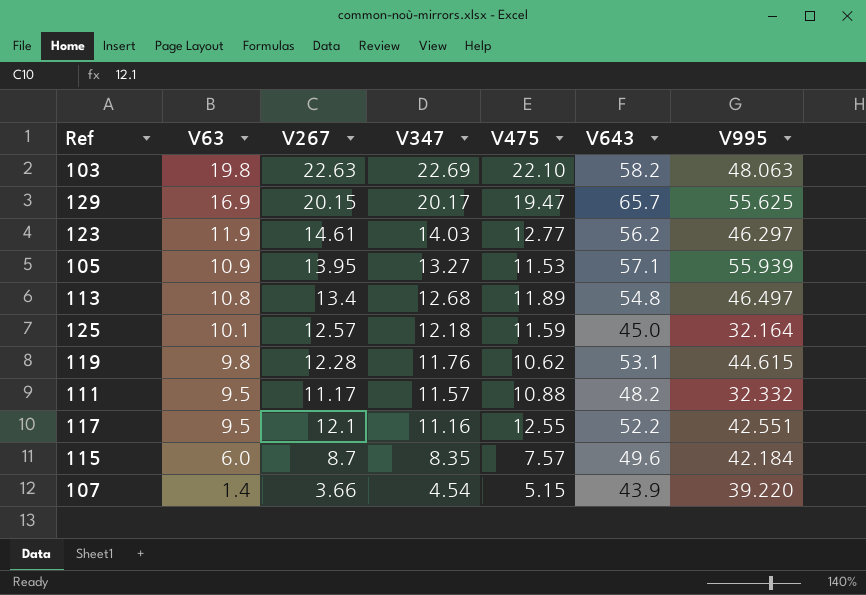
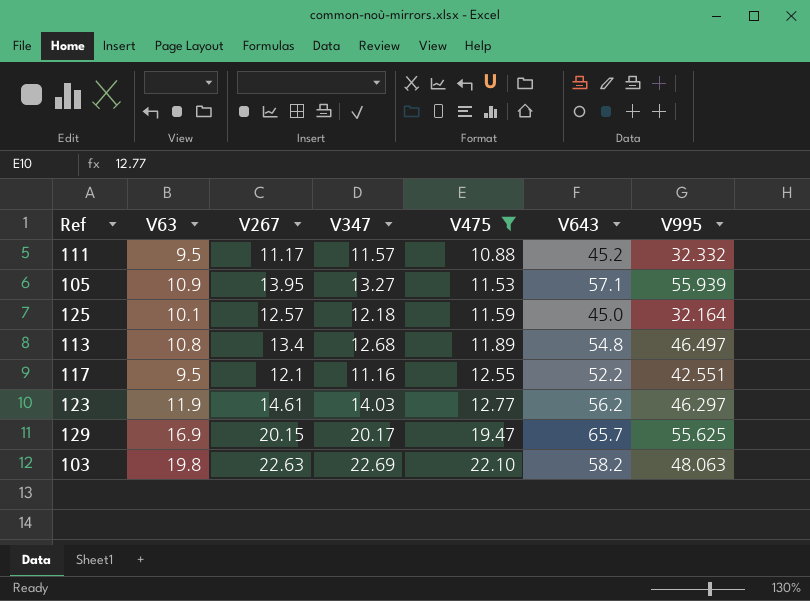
filter: none -> V475 >= 10.88
row order: V63 descending -> V475 ascending
111 | V643: 48.2 -> 45.2

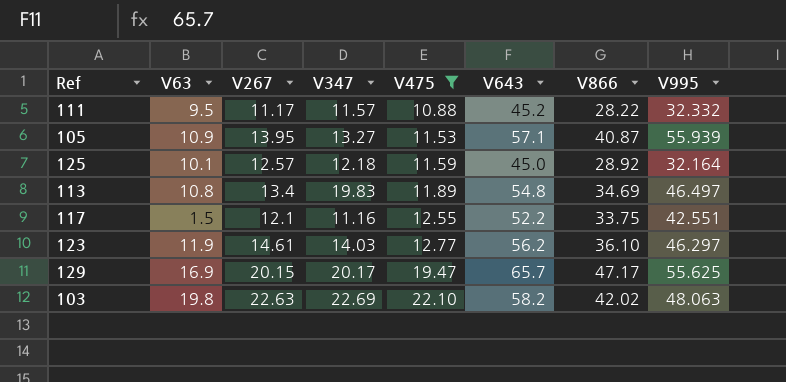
column V866 | position: none -> 7
113 | V347: 12.68 -> 19.83
117 | V63: 9.5 -> 1.5

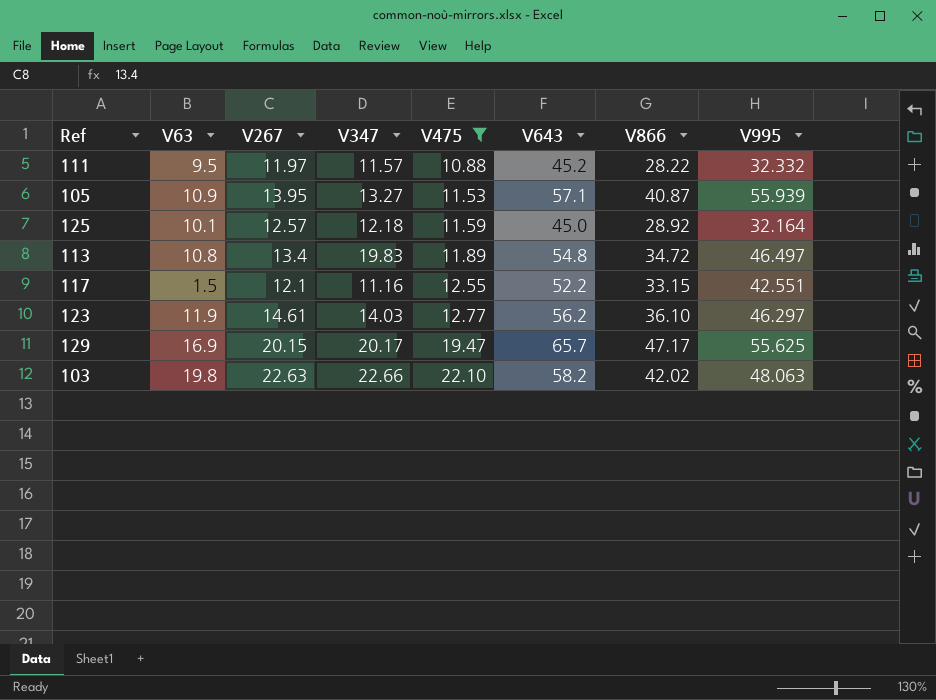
111 | V267: 11.17 -> 11.97
113 | V866: 34.69 -> 34.72
117 | V866: 33.75 -> 33.15
103 | V347: 22.69 -> 22.66

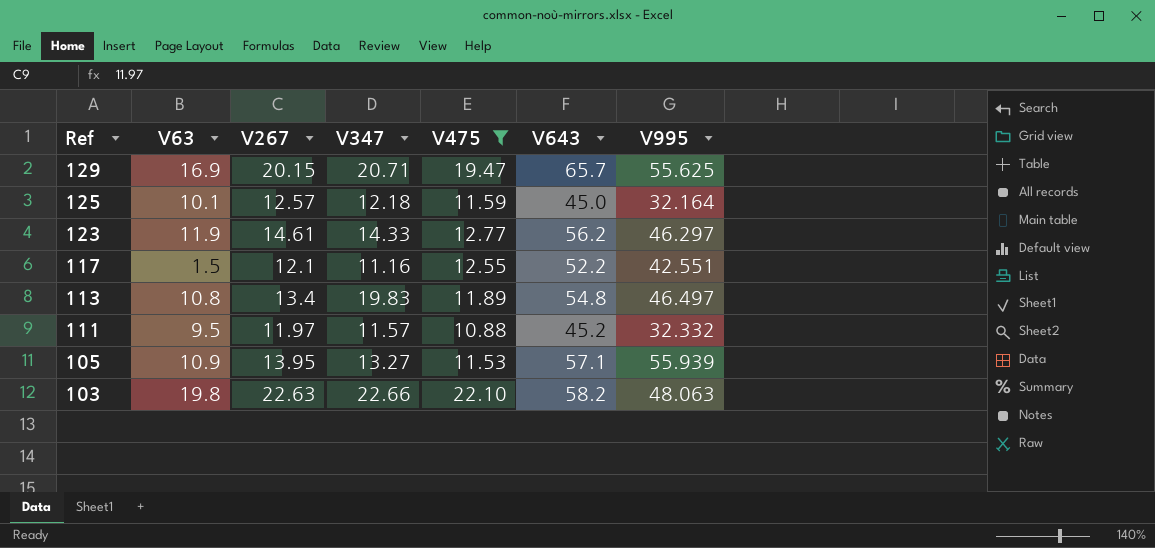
row order: V475 ascending -> Ref descending
column V866 | position: 7 -> none
129 | V347: 20.17 -> 20.71
123 | V347: 14.03 -> 14.33

